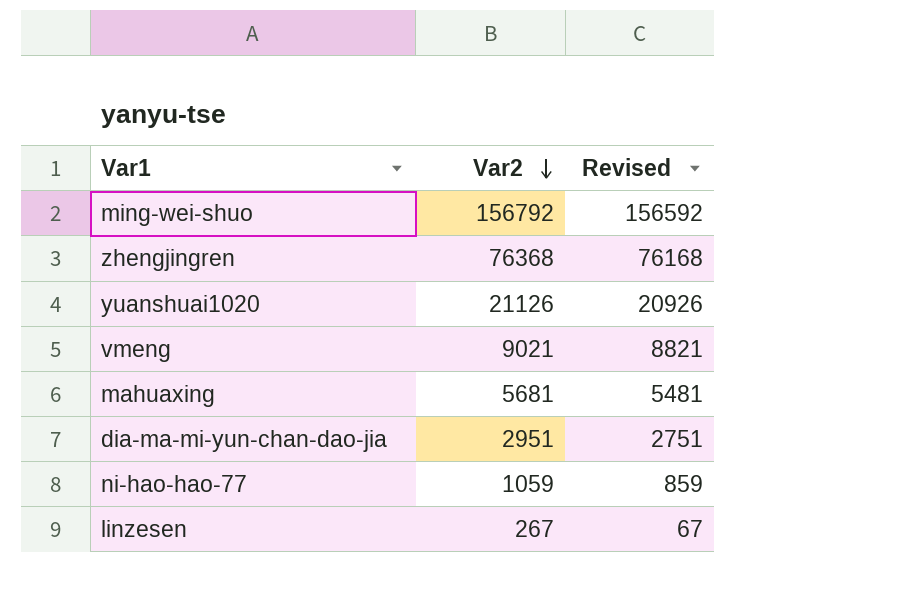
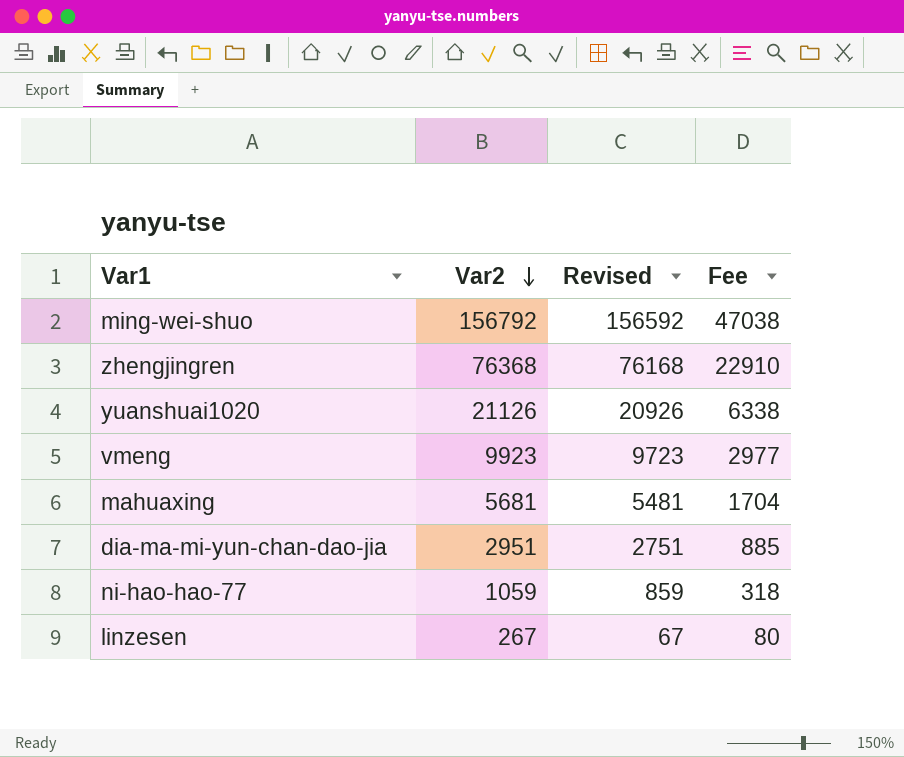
column Fee | formula: none -> [Var2] * 0.3
vmeng | Var2: 9021 -> 9923
vmeng | Revised: 8821 -> 9723

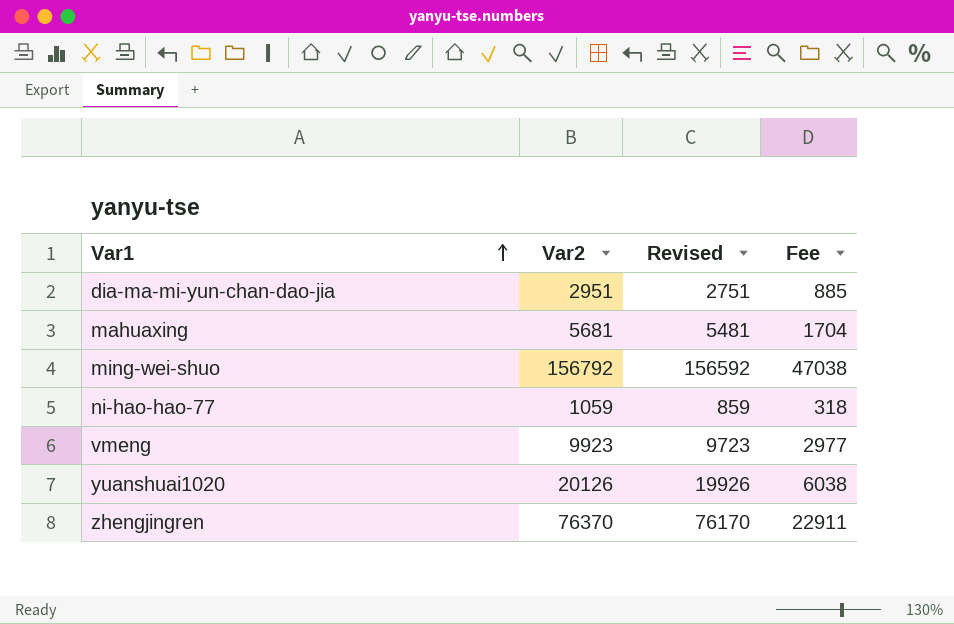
row order: Var2 descending -> Var1 ascending
row linzesen: 267 | 67 | 80 -> none
yuanshuai1020 | Var2: 21126 -> 20126
yuanshuai1020 | Revised: 20926 -> 19926
yuanshuai1020 | Fee: 6338 -> 6038
zhengjingren | Var2: 76368 -> 76370
zhengjingren | Revised: 76168 -> 76170
zhengjingren | Fee: 22910 -> 22911

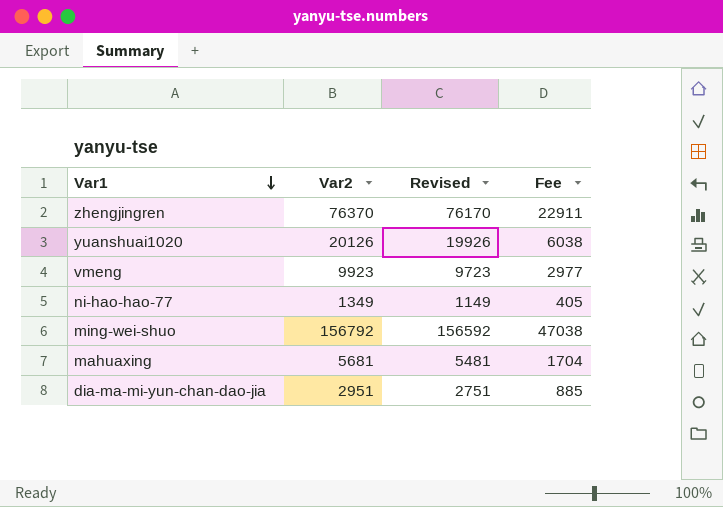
row order: Var1 ascending -> Var1 descending
ni-hao-hao-77 | Var2: 1059 -> 1349
ni-hao-hao-77 | Revised: 859 -> 1149
ni-hao-hao-77 | Fee: 318 -> 405

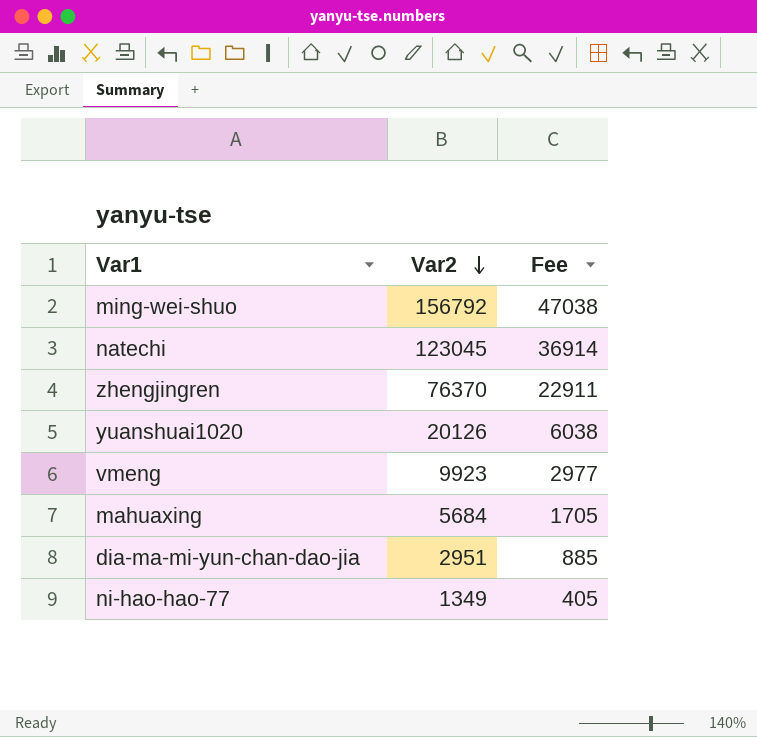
row order: Var1 descending -> Var2 descending
column Revised | formula: [Var2] - 200 -> none
row natechi: none -> 123045 | 36914
mahuaxing | Var2: 5681 -> 5684
mahuaxing | Fee: 1704 -> 1705

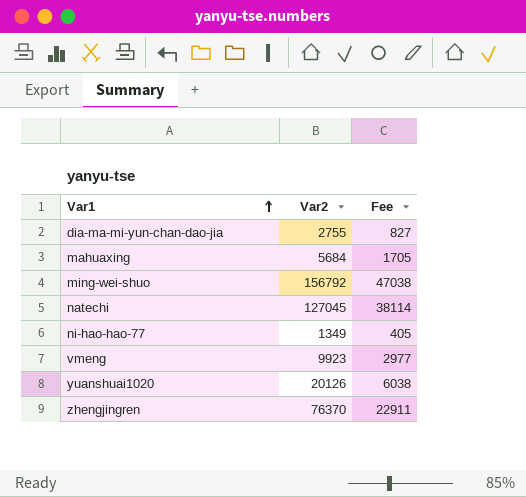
row order: Var2 descending -> Var1 ascending
dia-ma-mi-yun-chan-dao-jia | Var2: 2951 -> 2755
dia-ma-mi-yun-chan-dao-jia | Fee: 885 -> 827
natechi | Var2: 123045 -> 127045
natechi | Fee: 36914 -> 38114

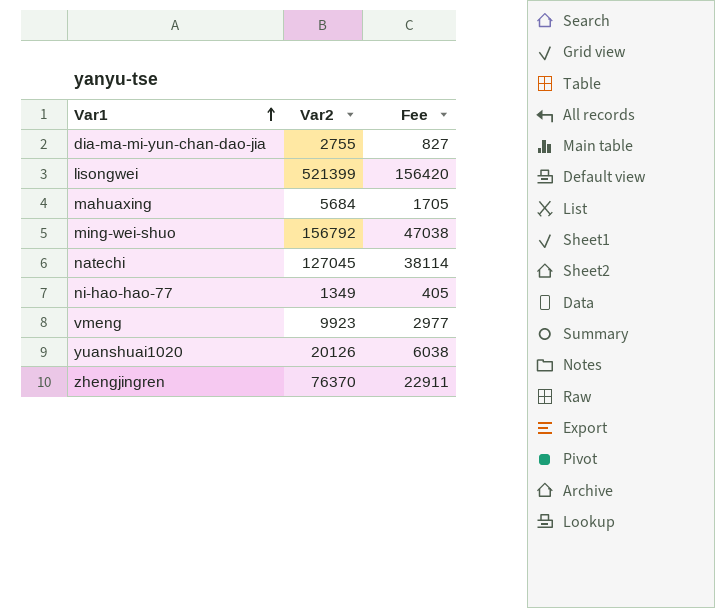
row lisongwei: none -> 521399 | 156420

